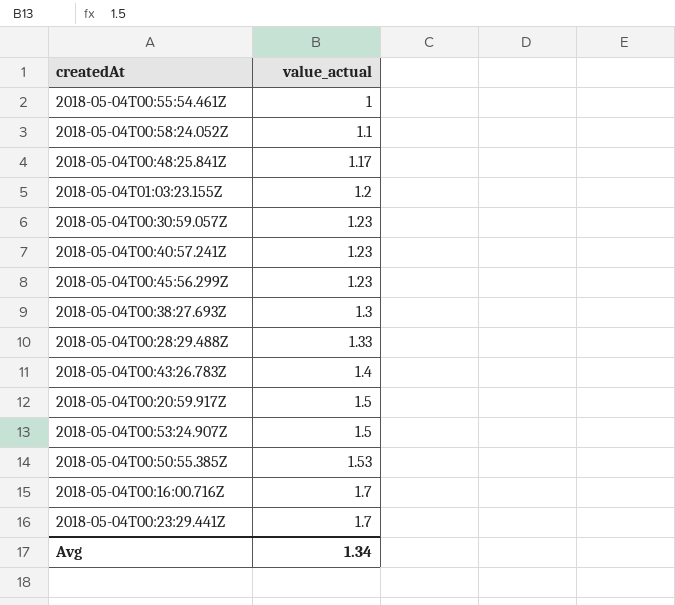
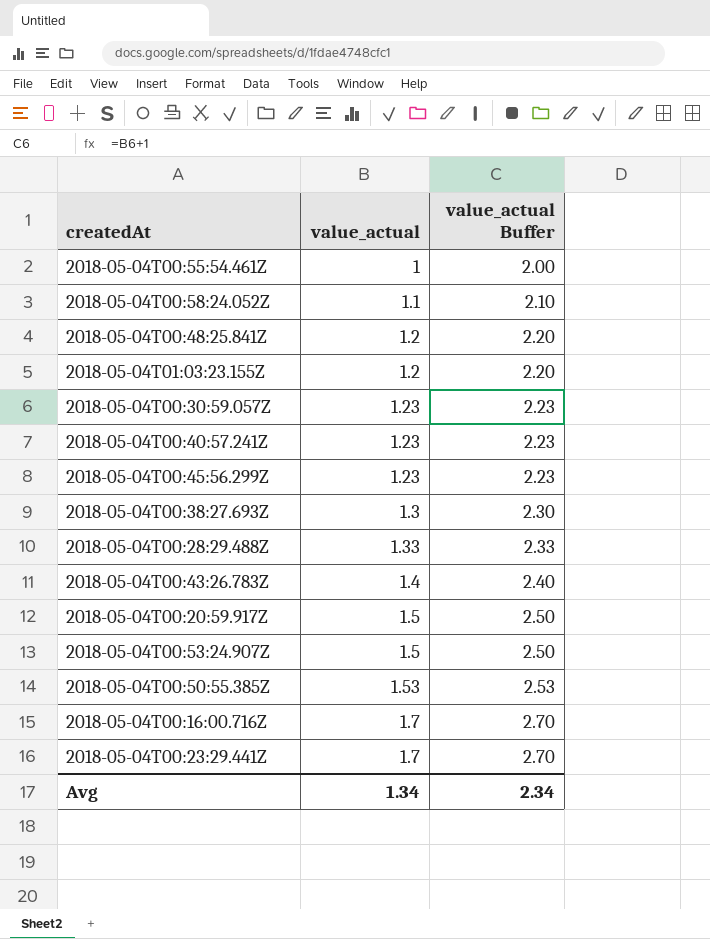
column value_actual Buffer | formula: none -> [value_actual] + 1
2018-05-04T00:48:25.841Z | value_actual: 1.17 -> 1.2

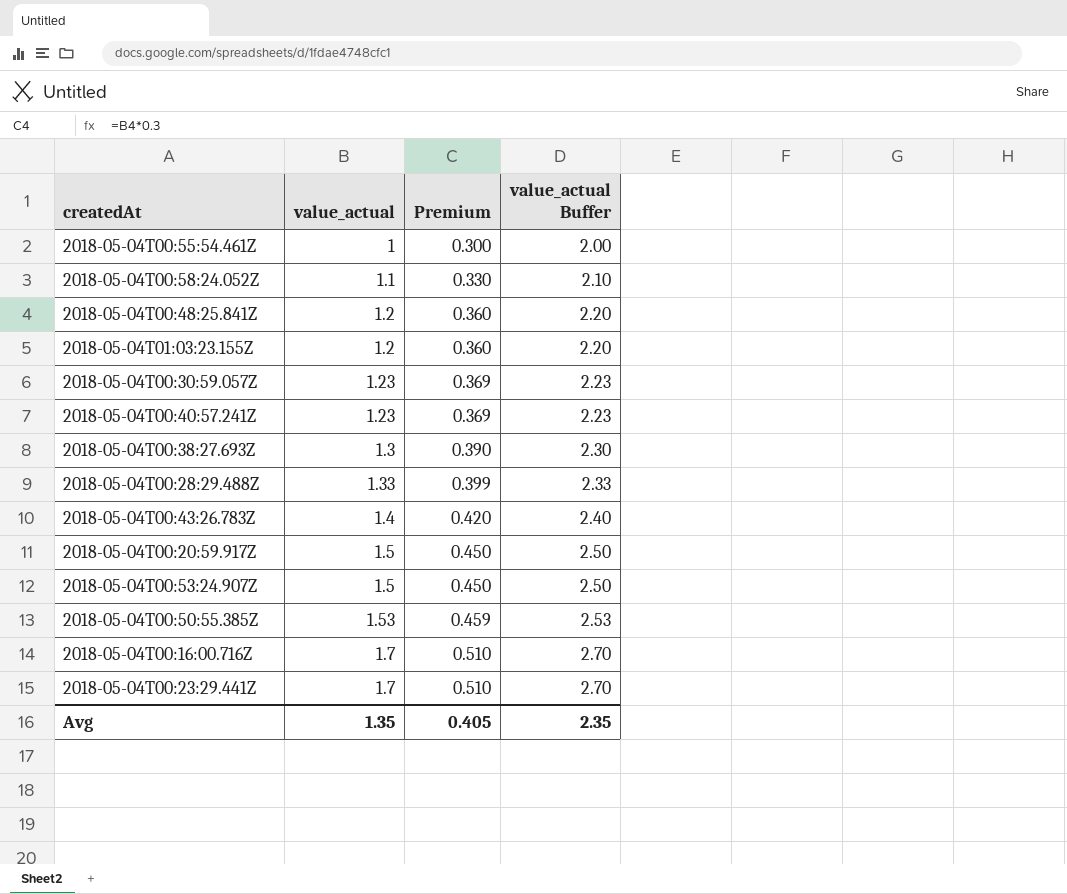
column Premium | formula: none -> [value_actual] * 0.3
row 2018-05-04T00:45:56.299Z: 1.23 | 2.23 -> none
Avg | value_actual: 1.34 -> 1.35
Avg | value_actual Buffer: 2.34 -> 2.35

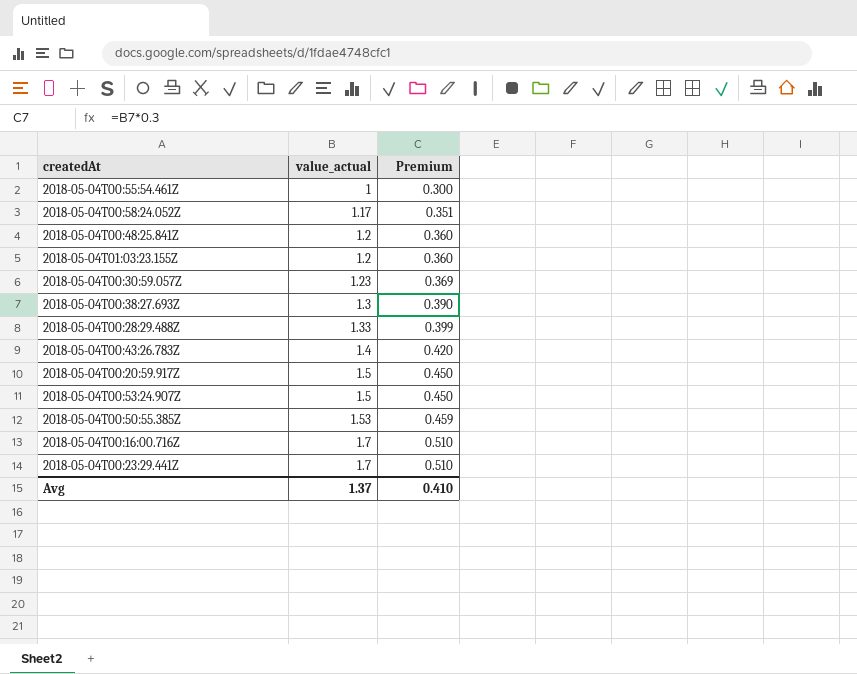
column value_actual Buffer | formula: [value_actual] + 1 -> none
row 2018-05-04T00:40:57.241Z: 1.23 | 0.369 | 2.23 -> none
2018-05-04T00:58:24.052Z | value_actual: 1.1 -> 1.17
2018-05-04T00:58:24.052Z | Premium: 0.330 -> 0.351
Avg | value_actual: 1.35 -> 1.37
Avg | Premium: 0.405 -> 0.410

